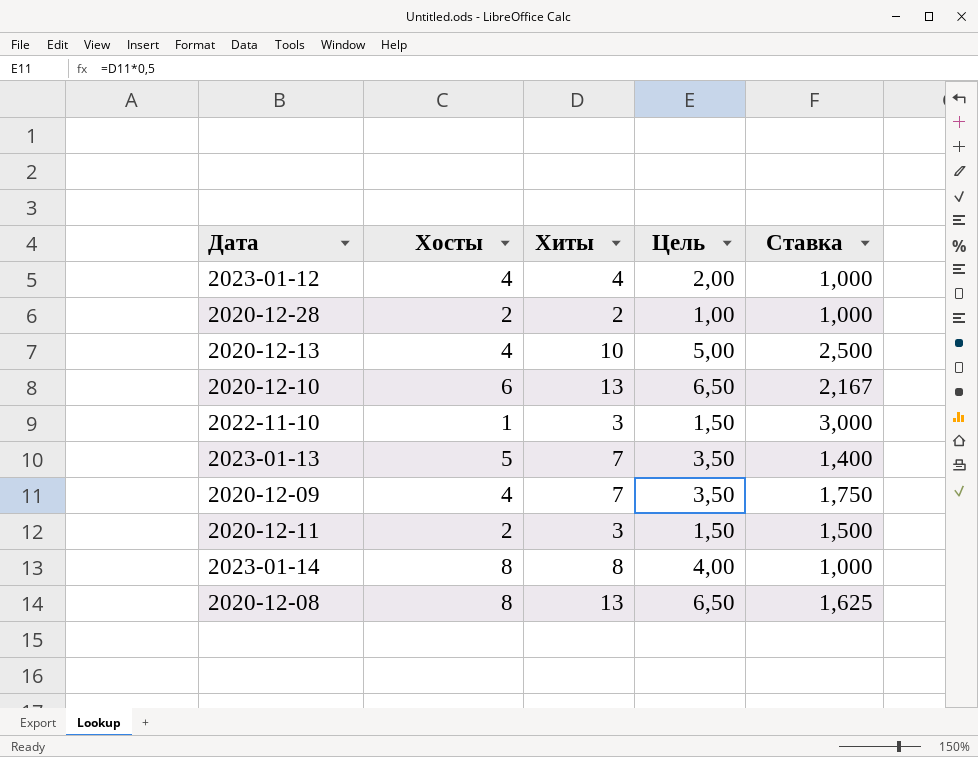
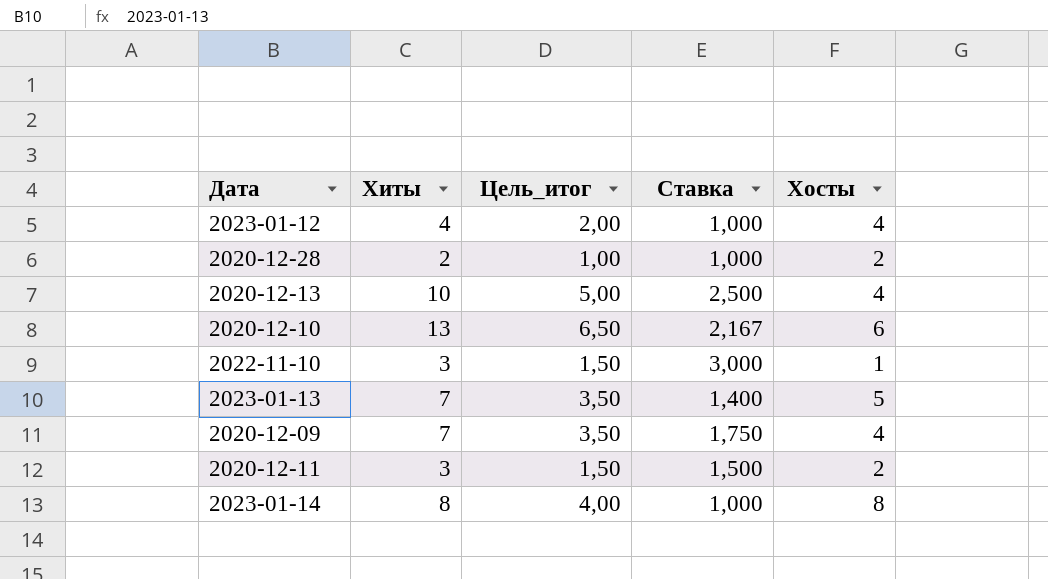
column name: Цель -> Цель_итог
column Хосты | position: 2 -> 5
row 2020-12-08: 8 | 13 | 6,50 | 1,625 -> none

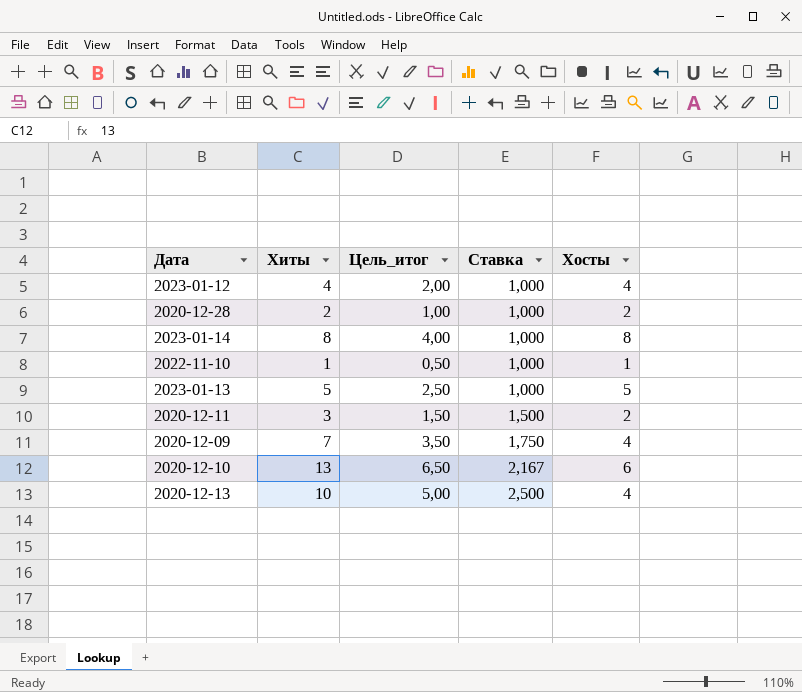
row order: none -> Ставка ascending
2022-11-10 | Хиты: 3 -> 1
2022-11-10 | Цель_итог: 1,50 -> 0,50
2022-11-10 | Ставка: 3,000 -> 1,000
2023-01-13 | Хиты: 7 -> 5
2023-01-13 | Цель_итог: 3,50 -> 2,50
2023-01-13 | Ставка: 1,400 -> 1,000

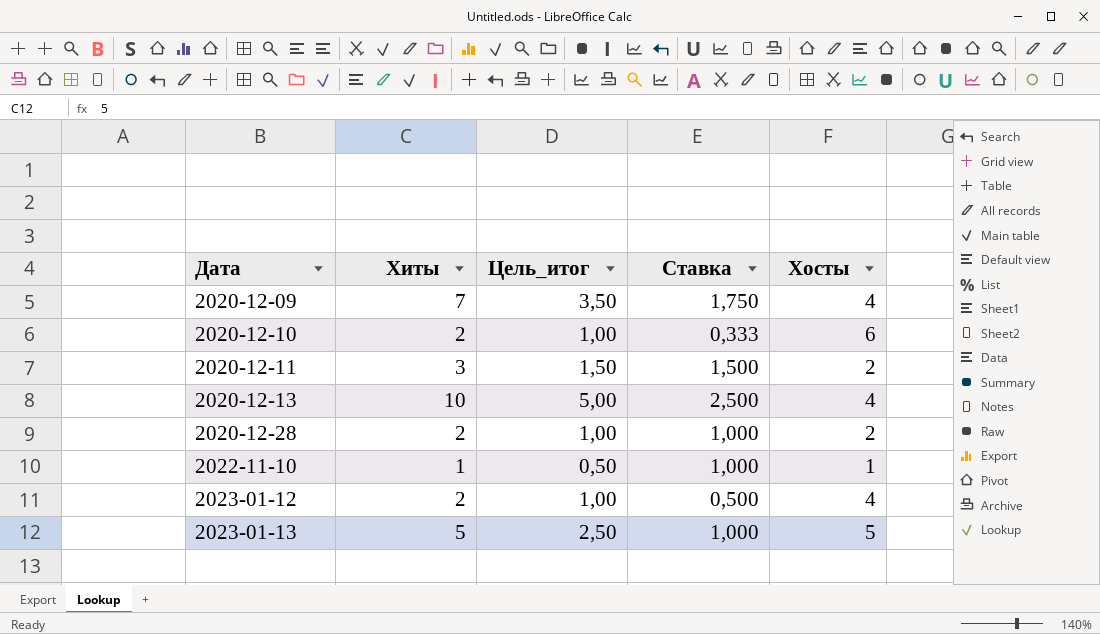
row order: Ставка ascending -> Дата ascending
row 2023-01-14: 8 | 4,00 | 1,000 | 8 -> none
2020-12-10 | Хиты: 13 -> 2
2020-12-10 | Цель_итог: 6,50 -> 1,00
2020-12-10 | Ставка: 2,167 -> 0,333
2023-01-12 | Хиты: 4 -> 2
2023-01-12 | Цель_итог: 2,00 -> 1,00
2023-01-12 | Ставка: 1,000 -> 0,500

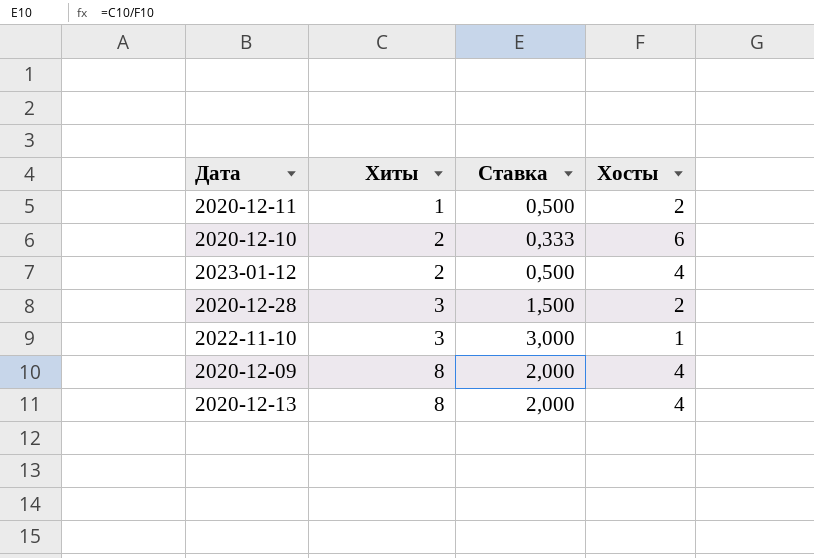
row order: Дата ascending -> Хиты ascending
column Цель_итог | formula: [Хиты] * 0,5 -> none
row 2023-01-13: 5 | 2,50 | 1,000 | 5 -> none
2020-12-11 | Хиты: 3 -> 1
2020-12-11 | Ставка: 1,500 -> 0,500
2020-12-28 | Хиты: 2 -> 3
2020-12-28 | Ставка: 1,000 -> 1,500
2022-11-10 | Хиты: 1 -> 3
2022-11-10 | Ставка: 1,000 -> 3,000
2020-12-09 | Хиты: 7 -> 8
2020-12-09 | Ставка: 1,750 -> 2,000
2020-12-13 | Хиты: 10 -> 8
2020-12-13 | Ставка: 2,500 -> 2,000

